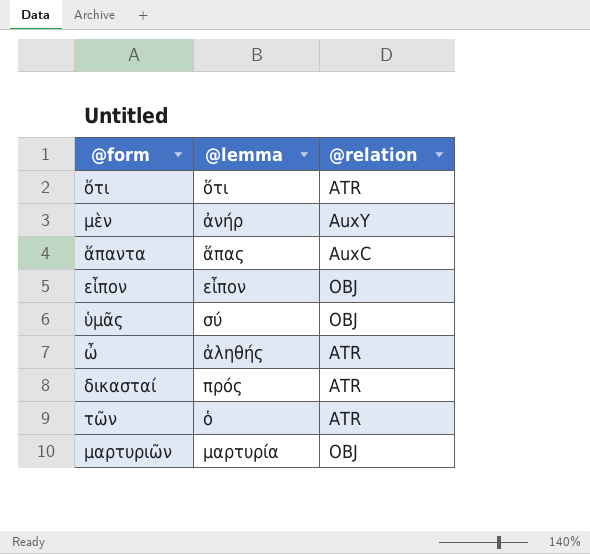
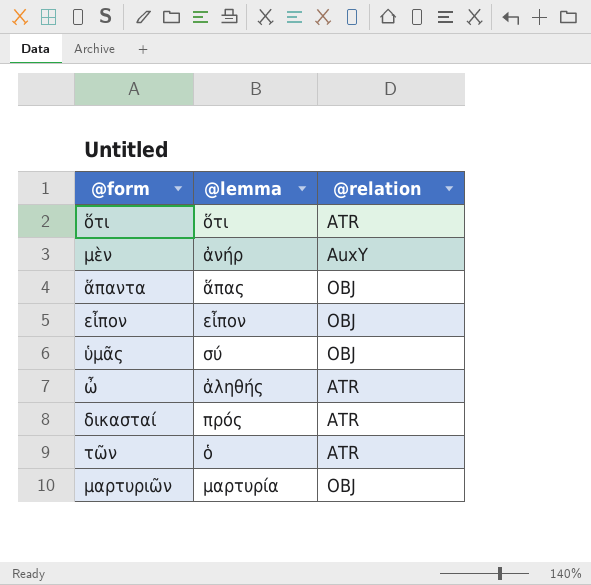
ἅπαντα | @relation: AuxC -> OBJ

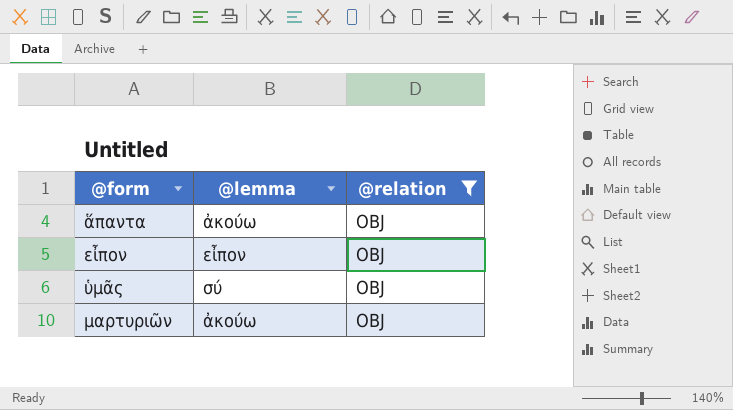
filter: none -> @relation = OBJ
ἅπαντα | @lemma: ἅπας -> ἀκούω
μαρτυριῶν | @lemma: μαρτυρία -> ἀκούω

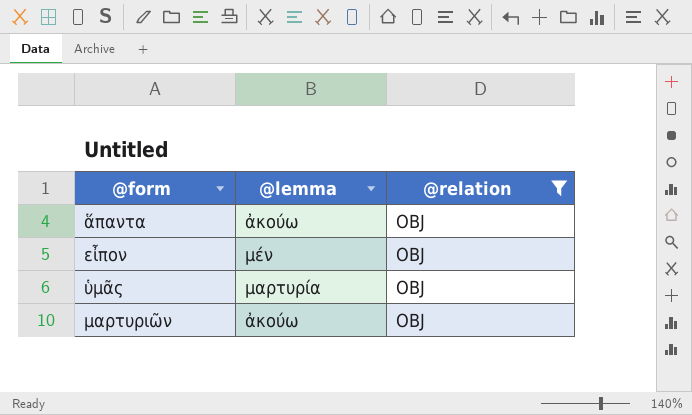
εἶπον | @lemma: εἶπον -> μέν
ὑμᾶς | @lemma: σύ -> μαρτυρία

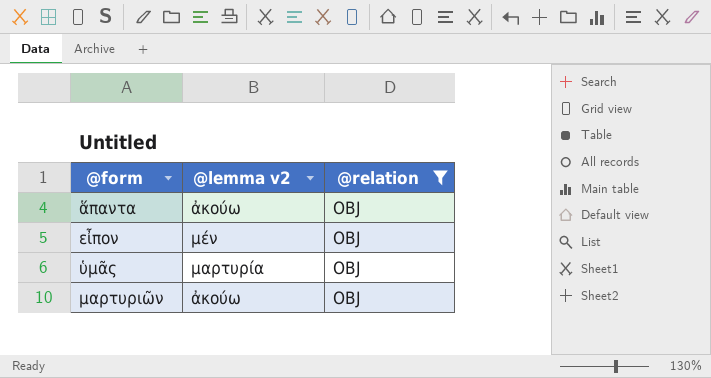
column name: @lemma -> @lemma v2

